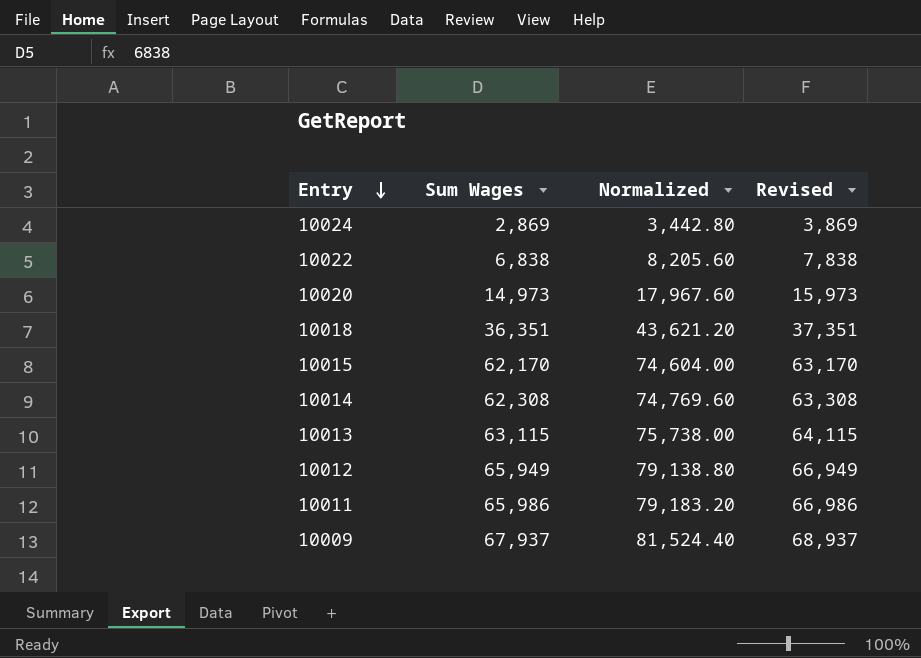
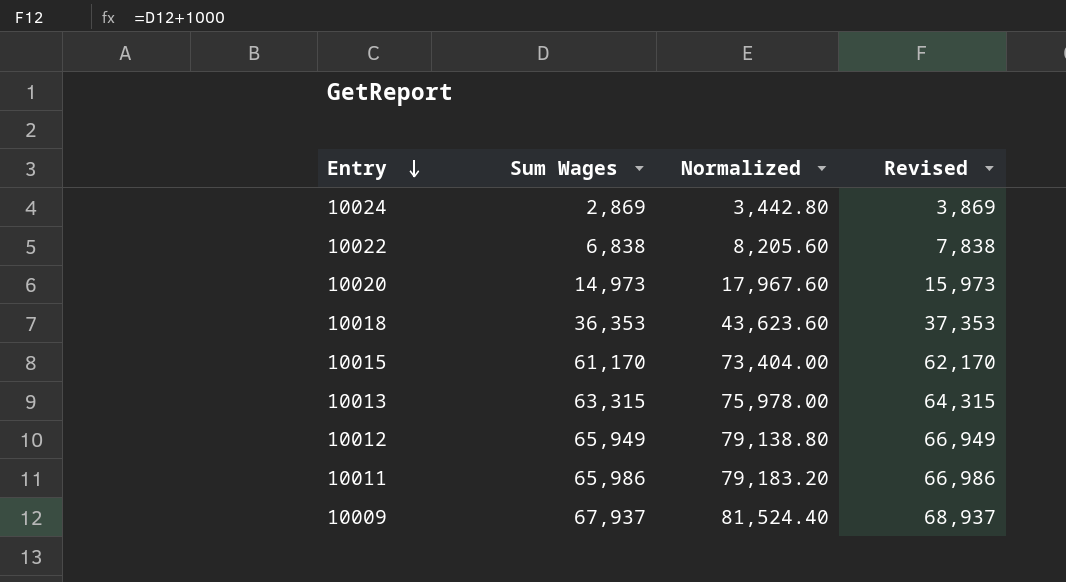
row 10014: 62,308 | 74,769.60 | 63,308 -> none
10018 | Sum Wages: 36,351 -> 36,353
10018 | Normalized: 43,621.20 -> 43,623.60
10018 | Revised: 37,351 -> 37,353
10015 | Sum Wages: 62,170 -> 61,170
10015 | Normalized: 74,604.00 -> 73,404.00
10015 | Revised: 63,170 -> 62,170
10013 | Sum Wages: 63,115 -> 63,315
10013 | Normalized: 75,738.00 -> 75,978.00
10013 | Revised: 64,115 -> 64,315

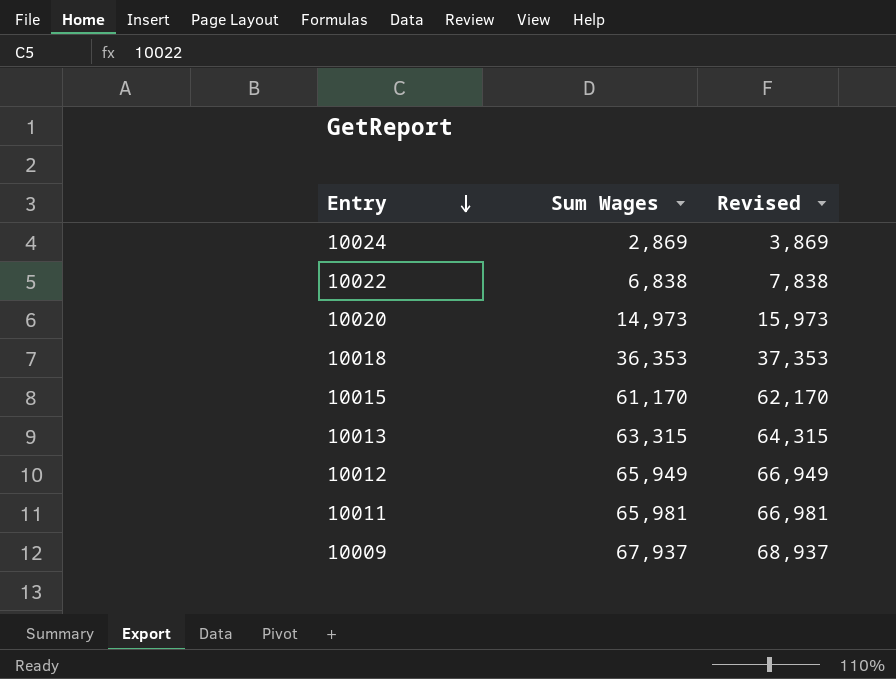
column Normalized | formula: [Sum Wages] * 1.2 -> none
10011 | Sum Wages: 65,986 -> 65,981
10011 | Revised: 66,986 -> 66,981

